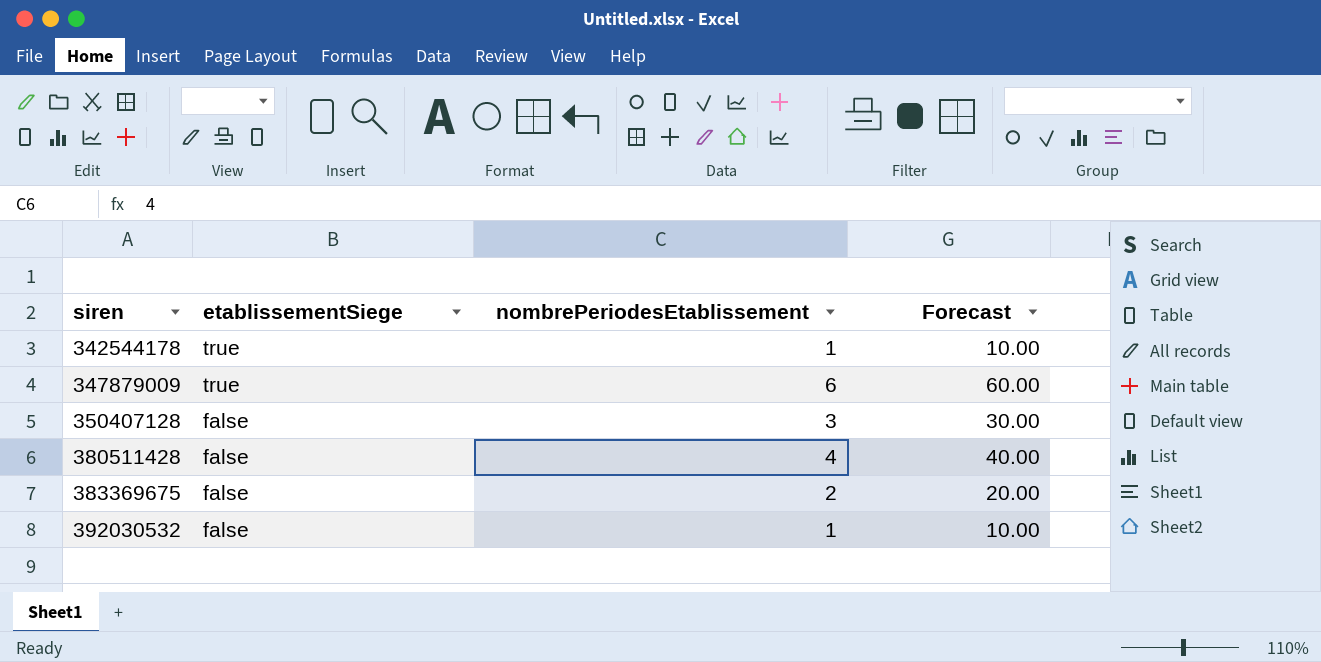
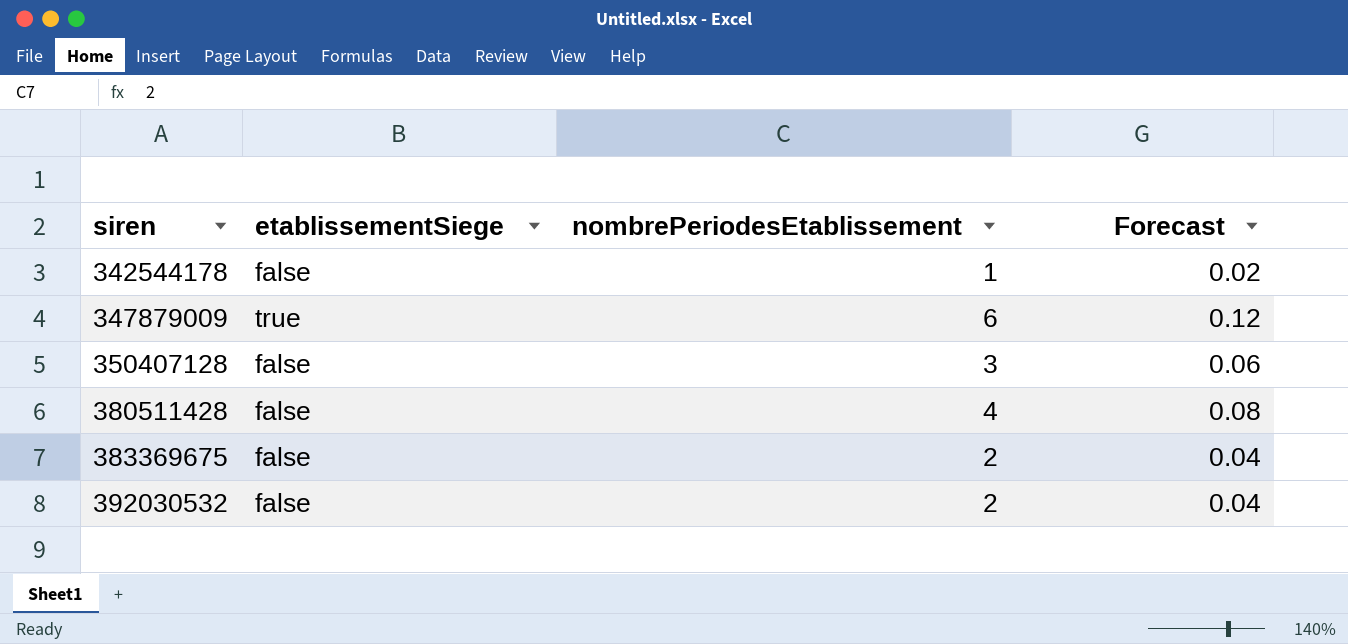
column Forecast | formula: [nombrePeriodesEtablissement] * 10 -> [nombrePeriodesEtablissement] * 0.02
342544178 | etablissementSiege: true -> false
392030532 | nombrePeriodesEtablissement: 1 -> 2

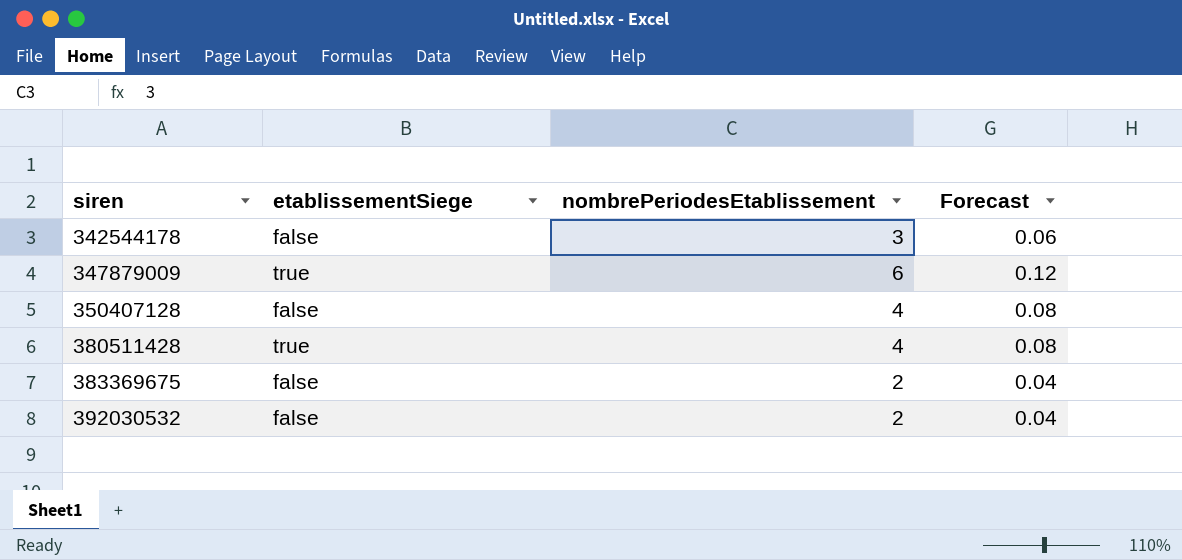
342544178 | nombrePeriodesEtablissement: 1 -> 3
342544178 | Forecast: 0.02 -> 0.06
350407128 | nombrePeriodesEtablissement: 3 -> 4
350407128 | Forecast: 0.06 -> 0.08
380511428 | etablissementSiege: false -> true

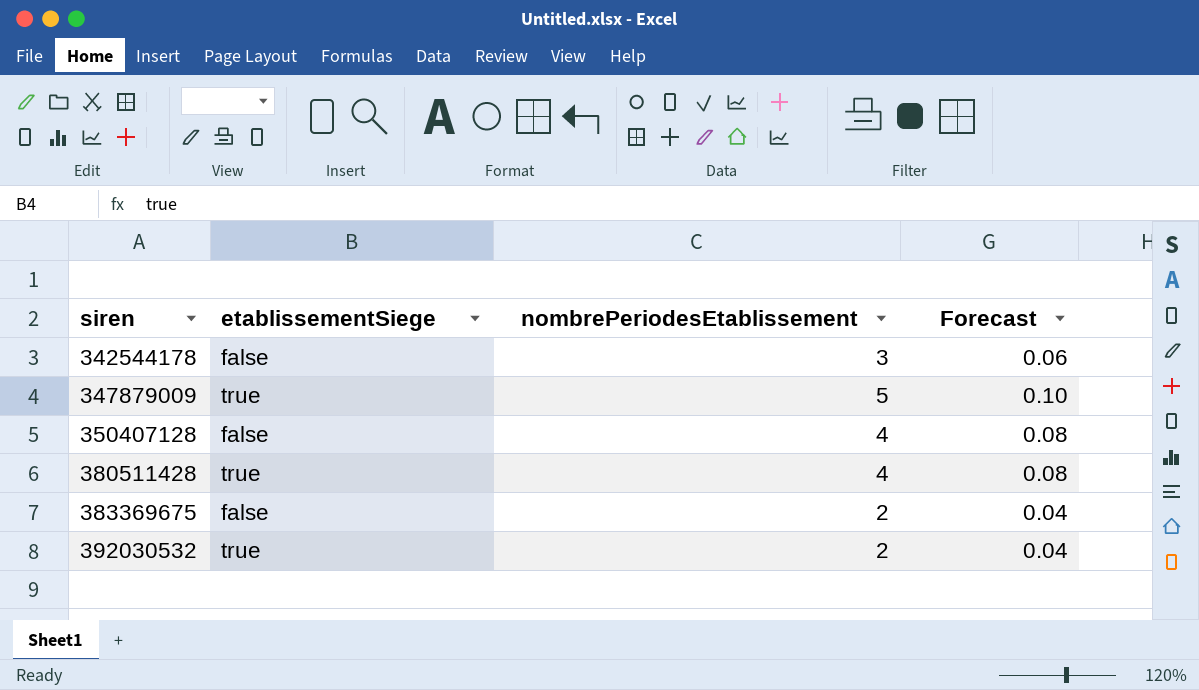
347879009 | nombrePeriodesEtablissement: 6 -> 5
347879009 | Forecast: 0.12 -> 0.10
392030532 | etablissementSiege: false -> true

